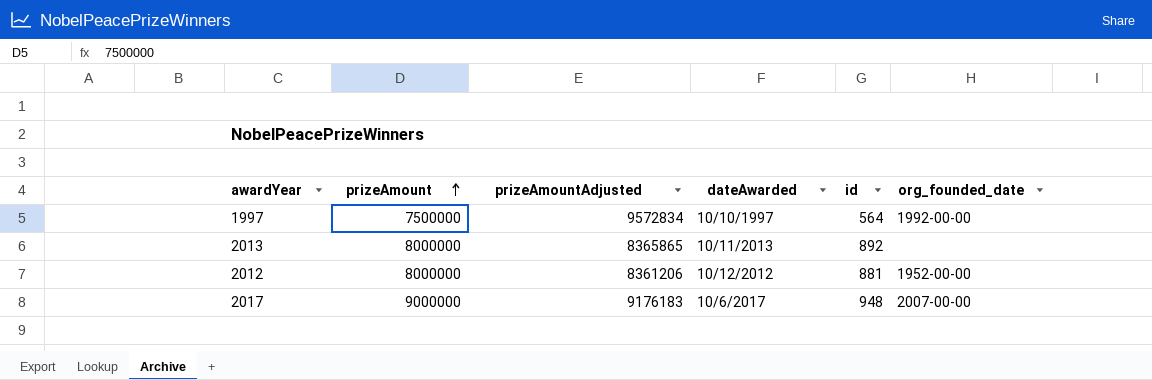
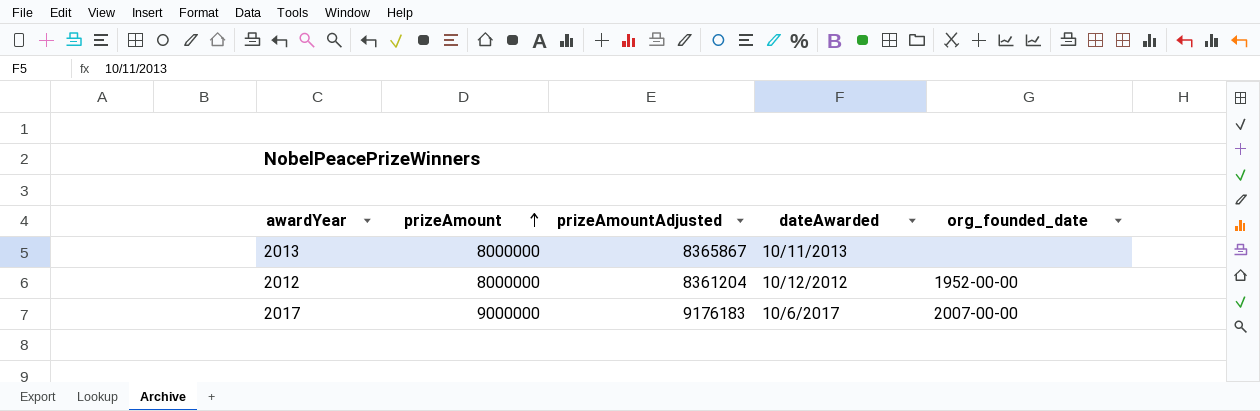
column id | position: 5 -> none
row 1997: 7500000 | 9572834 | 10/10/1997 | 564 | 1992-00-00 -> none
2013 | prizeAmountAdjusted: 8365865 -> 8365867
2012 | prizeAmountAdjusted: 8361206 -> 8361204

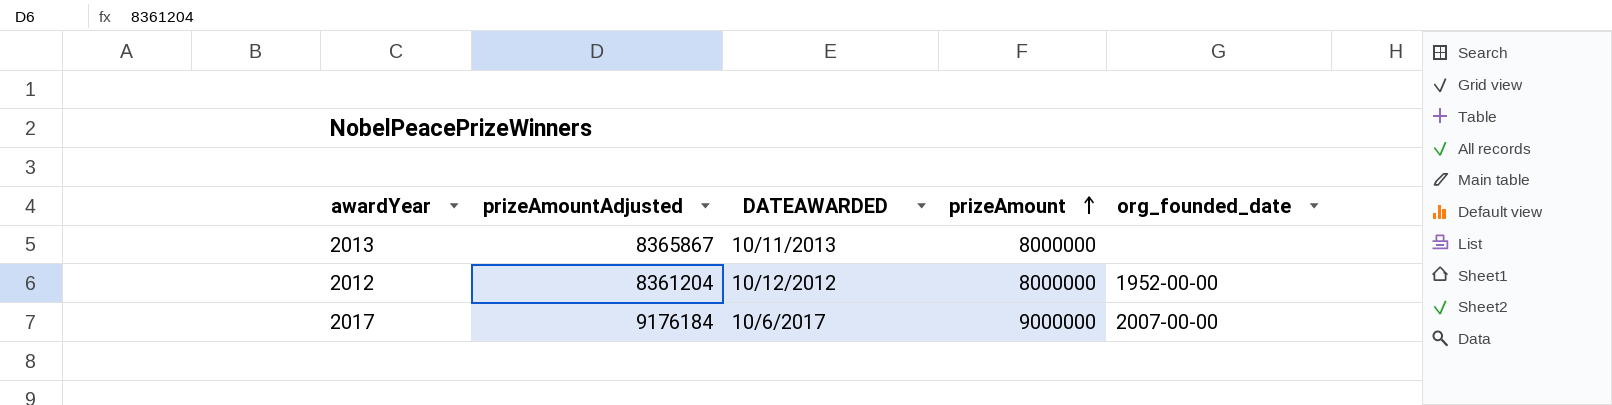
column name: dateAwarded -> DATEAWARDED
column prizeAmount | position: 2 -> 4
2017 | prizeAmountAdjusted: 9176183 -> 9176184

